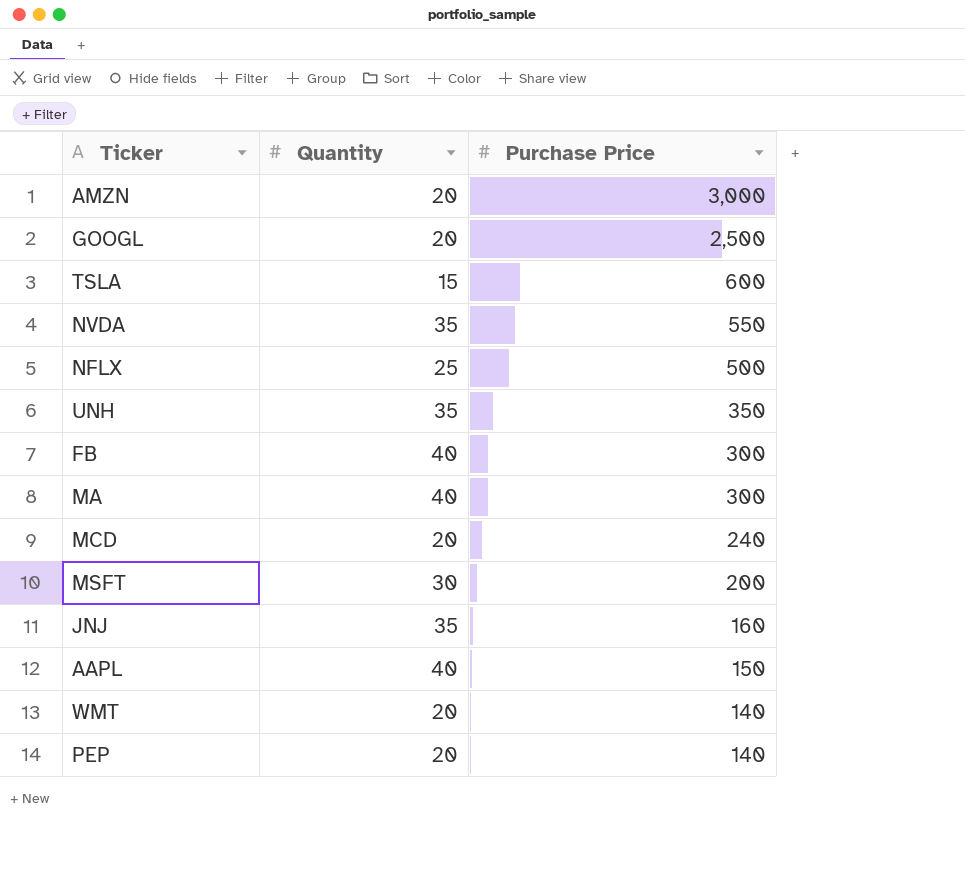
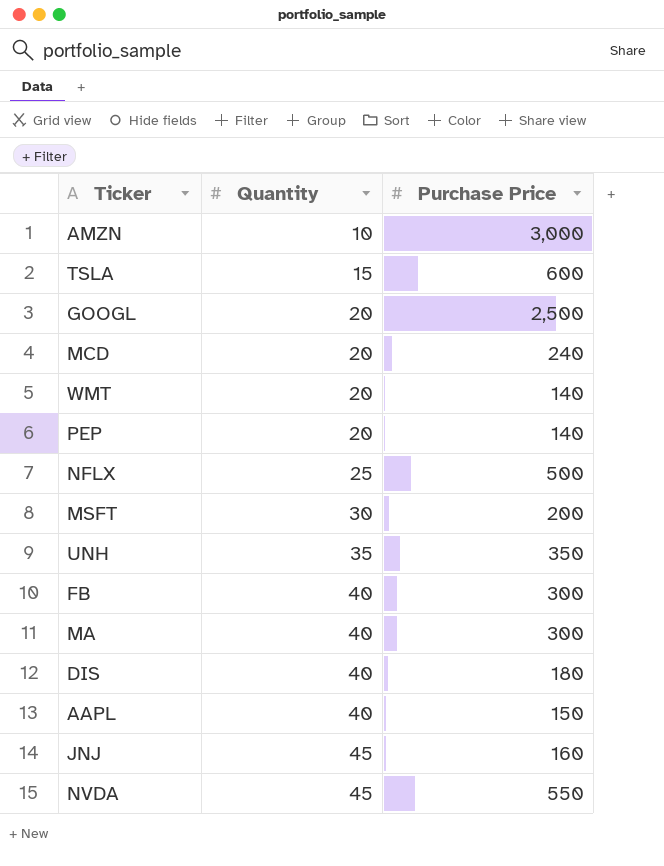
row order: Purchase Price descending -> Quantity ascending
AMZN | Quantity: 20 -> 10
row DIS: none -> 40 | 180
JNJ | Quantity: 35 -> 45
NVDA | Quantity: 35 -> 45

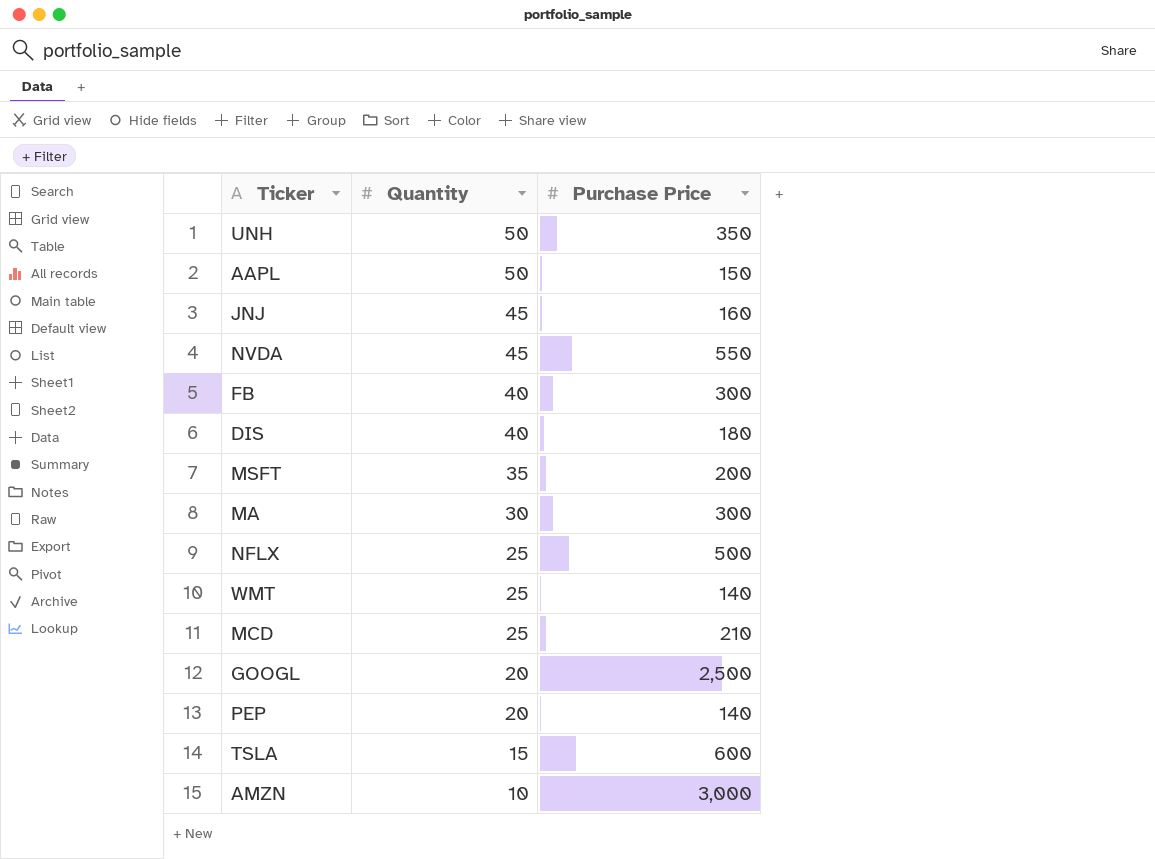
row order: Quantity ascending -> Quantity descending
UNH | Quantity: 35 -> 50
AAPL | Quantity: 40 -> 50
MSFT | Quantity: 30 -> 35
MA | Quantity: 40 -> 30
WMT | Quantity: 20 -> 25
MCD | Quantity: 20 -> 25
MCD | Purchase Price: 240 -> 210

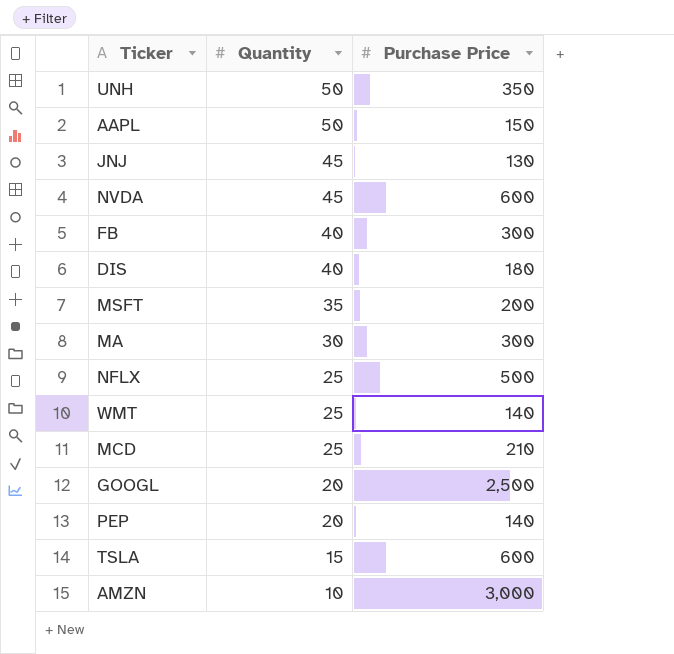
JNJ | Purchase Price: 160 -> 130
NVDA | Purchase Price: 550 -> 600

